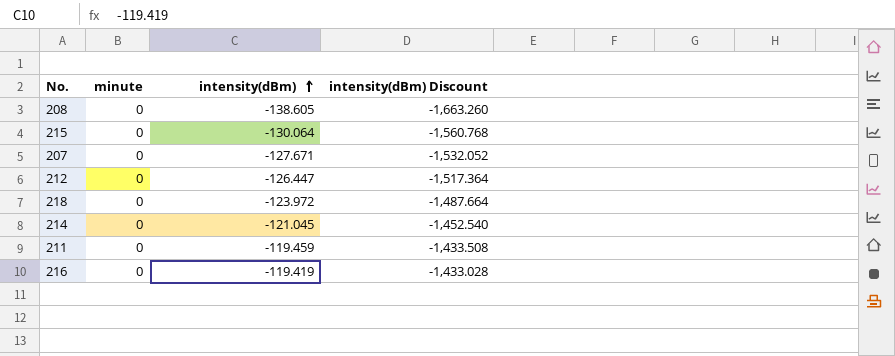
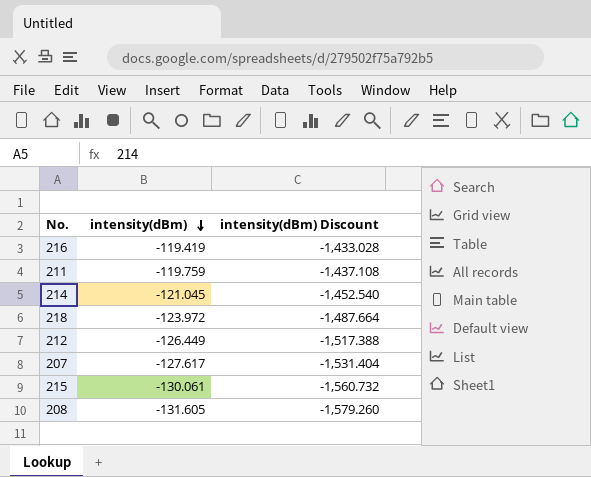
row order: intensity(dBm) ascending -> intensity(dBm) descending
column minute | position: 2 -> none
211 | intensity(dBm): -119.459 -> -119.759
211 | intensity(dBm) Discount: -1,433.508 -> -1,437.108
212 | intensity(dBm): -126.447 -> -126.449
212 | intensity(dBm) Discount: -1,517.364 -> -1,517.388
207 | intensity(dBm): -127.671 -> -127.617
207 | intensity(dBm) Discount: -1,532.052 -> -1,531.404
215 | intensity(dBm): -130.064 -> -130.061
215 | intensity(dBm) Discount: -1,560.768 -> -1,560.732
208 | intensity(dBm): -138.605 -> -131.605
208 | intensity(dBm) Discount: -1,663.260 -> -1,579.260

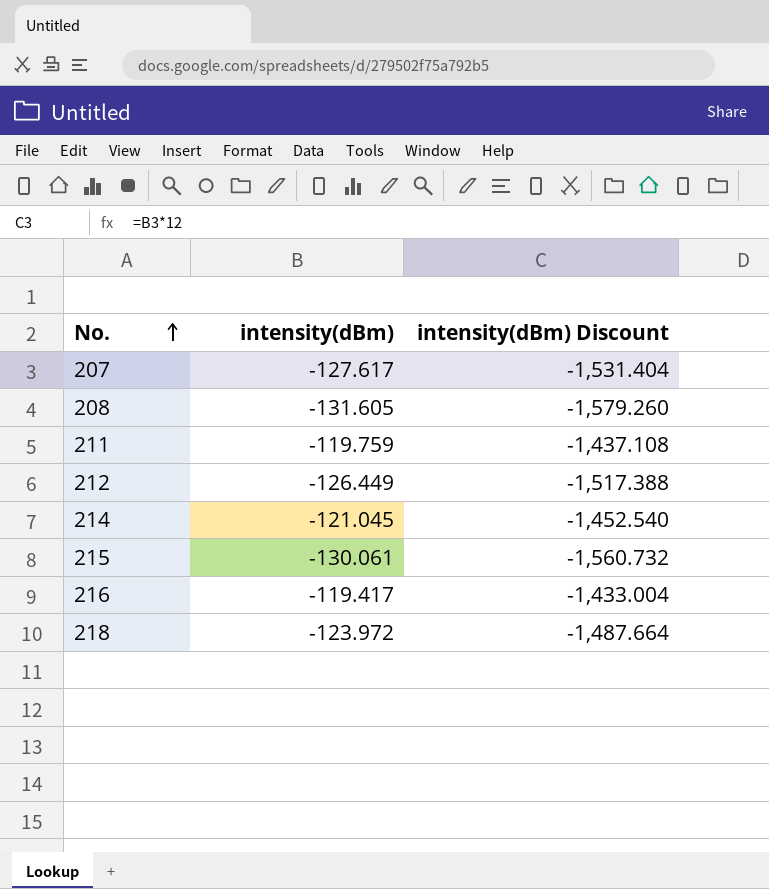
row order: intensity(dBm) descending -> No. ascending
216 | intensity(dBm): -119.419 -> -119.417
216 | intensity(dBm) Discount: -1,433.028 -> -1,433.004

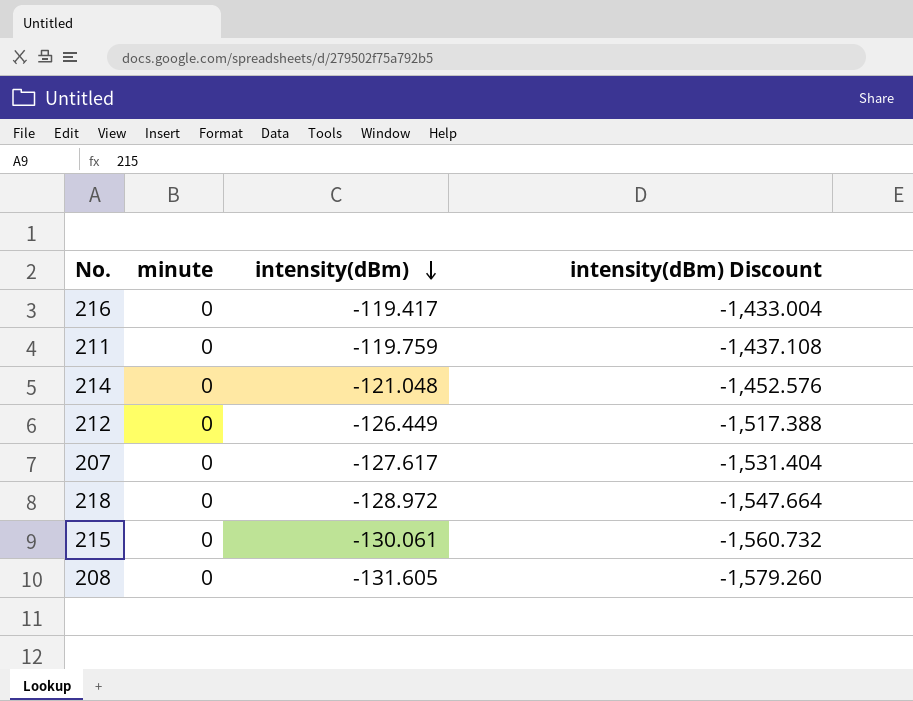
row order: No. ascending -> intensity(dBm) descending
column minute | position: none -> 2
214 | intensity(dBm): -121.045 -> -121.048
214 | intensity(dBm) Discount: -1,452.540 -> -1,452.576
218 | intensity(dBm): -123.972 -> -128.972
218 | intensity(dBm) Discount: -1,487.664 -> -1,547.664

